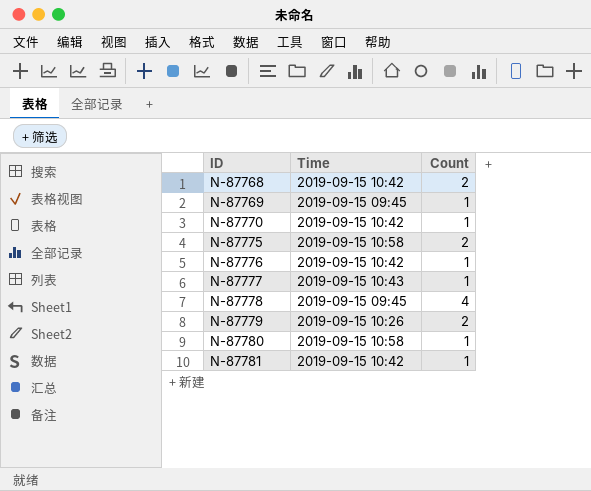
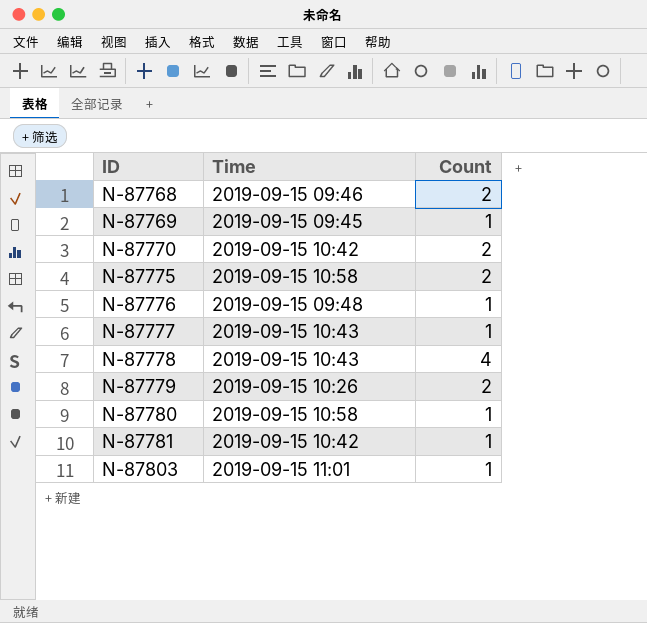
N-87768 | Time: 2019-09-15 10:42 -> 2019-09-15 09:46
N-87770 | Count: 1 -> 2
N-87776 | Time: 2019-09-15 10:42 -> 2019-09-15 09:48
N-87778 | Time: 2019-09-15 09:45 -> 2019-09-15 10:43
row N-87803: none -> 2019-09-15 11:01 | 1

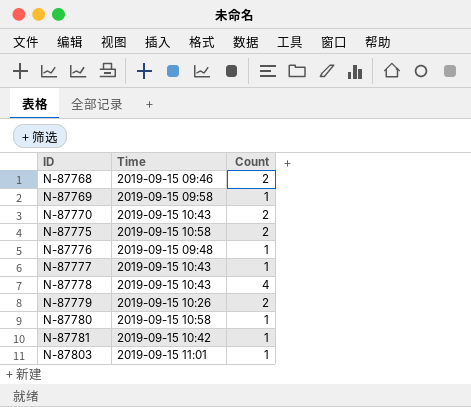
N-87769 | Time: 2019-09-15 09:45 -> 2019-09-15 09:58
N-87770 | Time: 2019-09-15 10:42 -> 2019-09-15 10:43

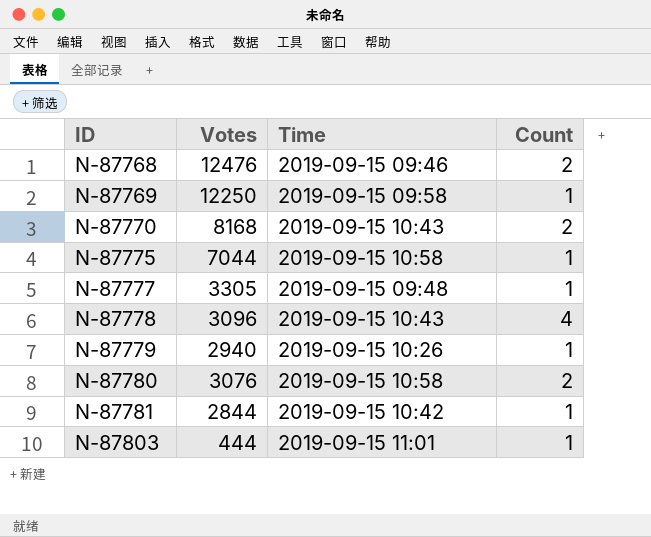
column Votes | position: none -> 2
row N-87776: 2019-09-15 09:48 | 1 -> none
N-87775 | Count: 2 -> 1
N-87777 | Time: 2019-09-15 10:43 -> 2019-09-15 09:48
N-87779 | Count: 2 -> 1
N-87780 | Count: 1 -> 2

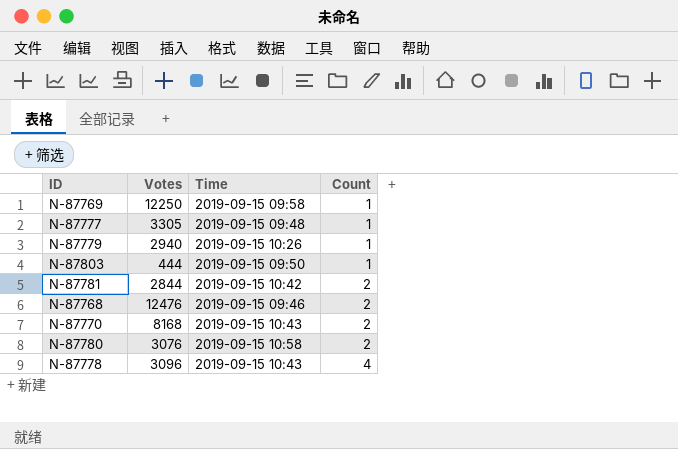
row order: ID ascending -> Count ascending
row N-87775: 7044 | 2019-09-15 10:58 | 1 -> none
N-87803 | Time: 2019-09-15 11:01 -> 2019-09-15 09:50
N-87781 | Count: 1 -> 2

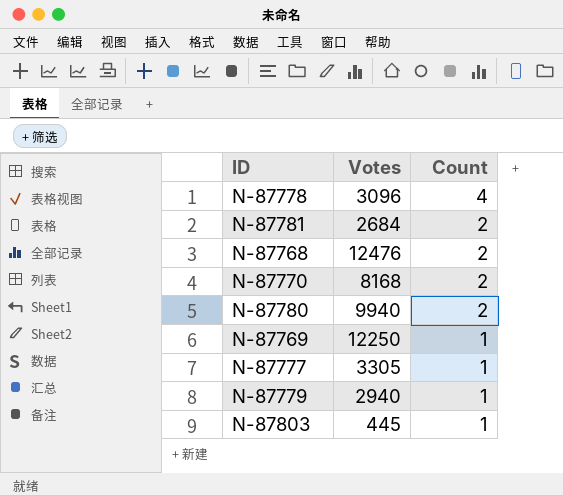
row order: Count ascending -> Count descending
column Time | position: 3 -> none
N-87781 | Votes: 2844 -> 2684
N-87780 | Votes: 3076 -> 9940
N-87803 | Votes: 444 -> 445

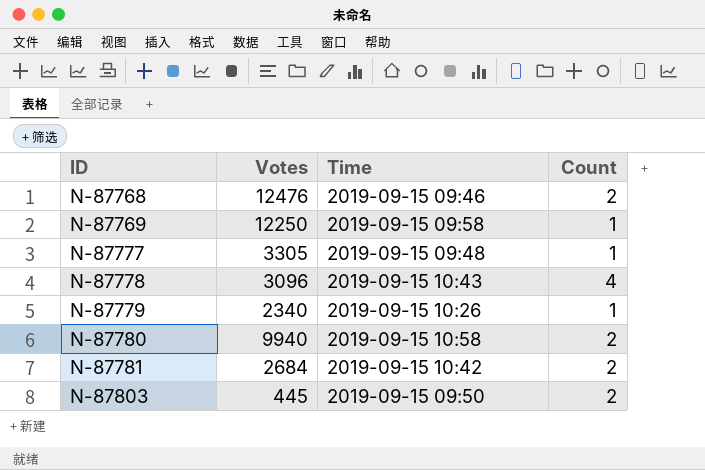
row order: Count descending -> ID ascending
column Time | position: none -> 3
row N-87770: 8168 | 2 -> none
N-87779 | Votes: 2940 -> 2340
N-87803 | Count: 1 -> 2

